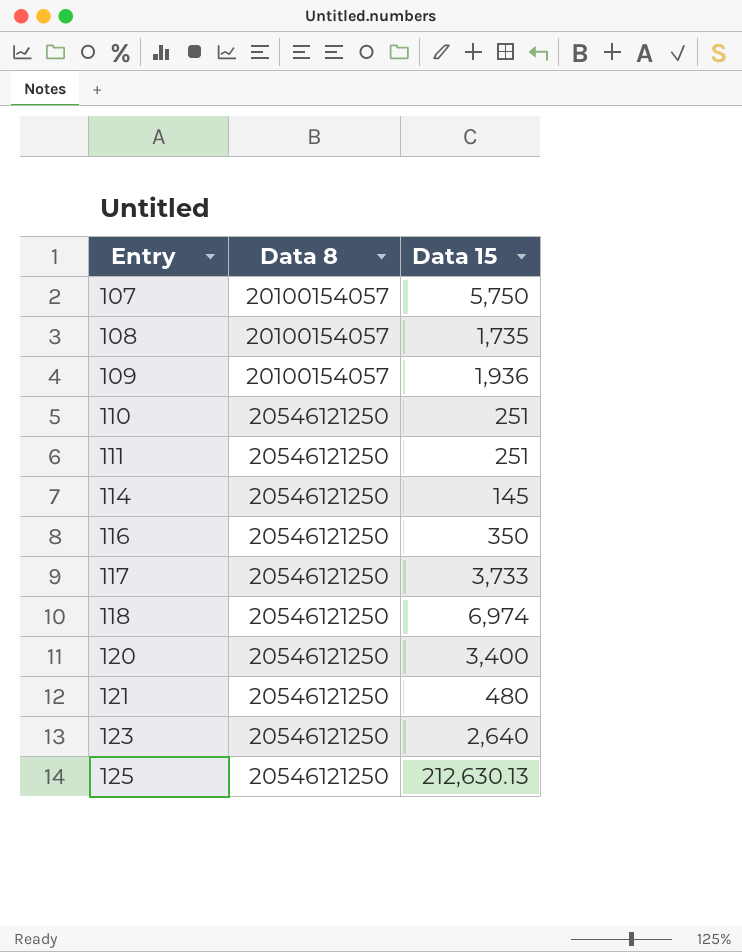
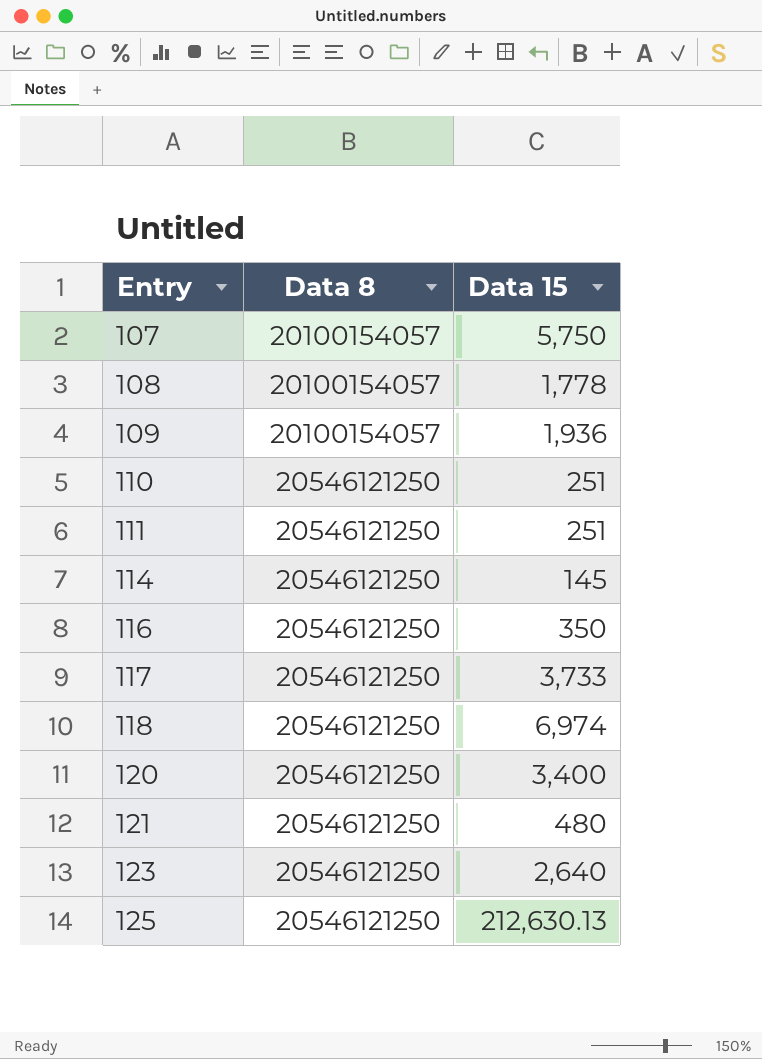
108 | Data 15: 1,735 -> 1,778

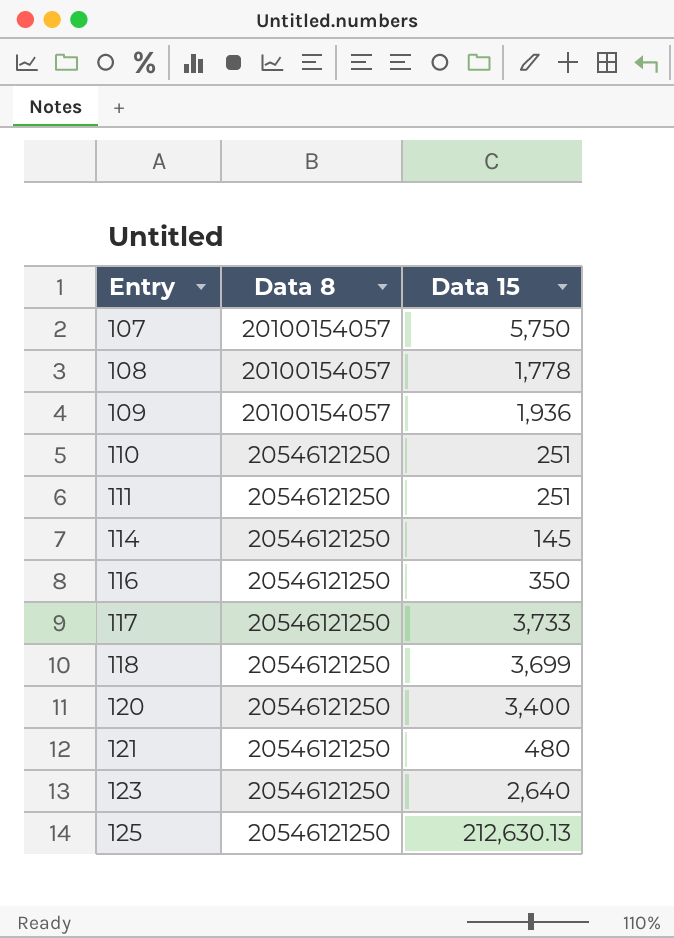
118 | Data 15: 6,974 -> 3,699

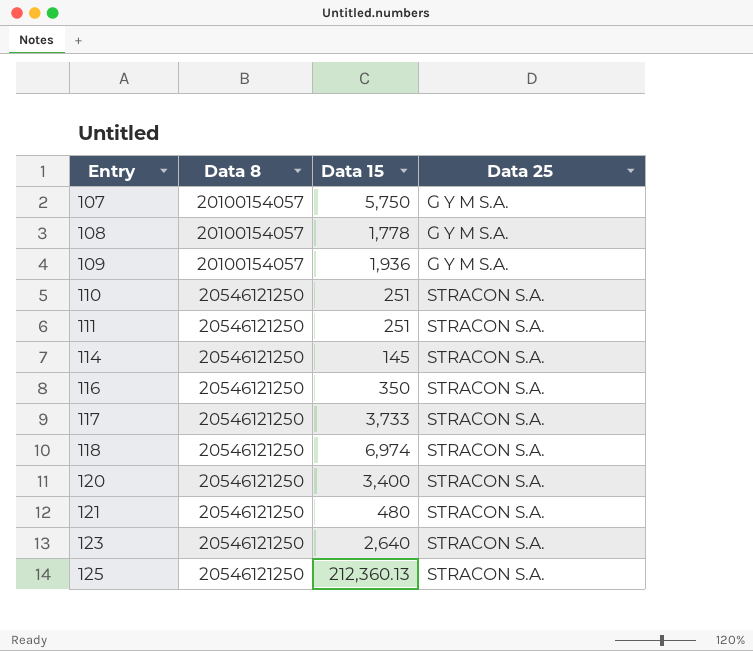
column Data 25 | position: none -> 4
118 | Data 15: 3,699 -> 6,974
125 | Data 15: 212,630.13 -> 212,360.13

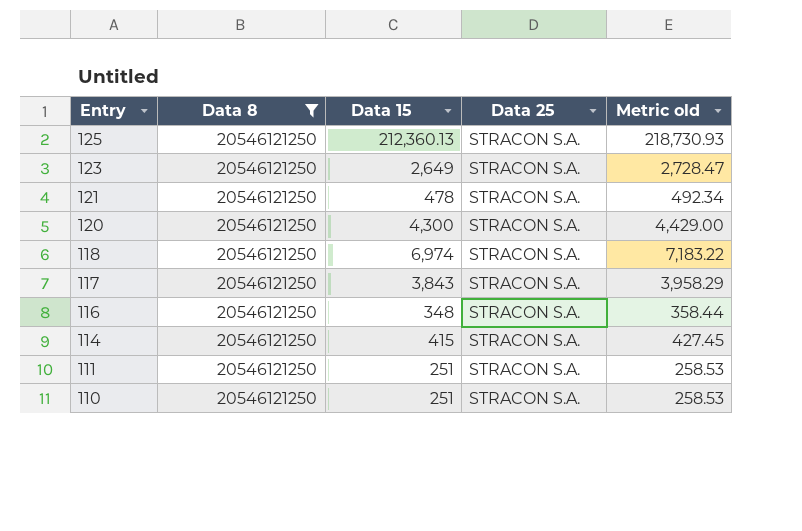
filter: none -> Data 8 = 20546121250
row order: Entry ascending -> Entry descending
column Metric old | formula: none -> [Data 15] * 1.03
123 | Data 15: 2,640 -> 2,649
121 | Data 15: 480 -> 478
120 | Data 15: 3,400 -> 4,300
117 | Data 15: 3,733 -> 3,843
116 | Data 15: 350 -> 348
114 | Data 15: 145 -> 415

